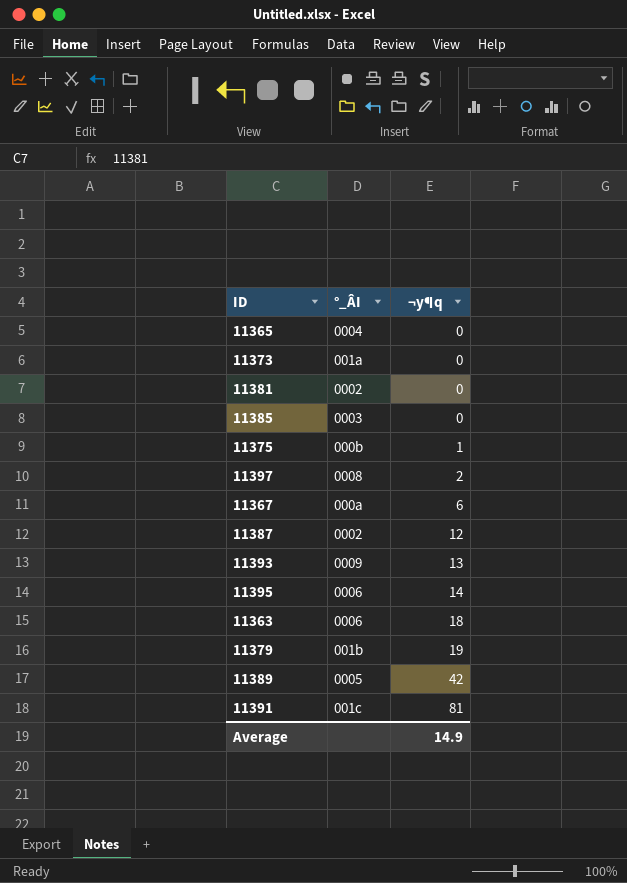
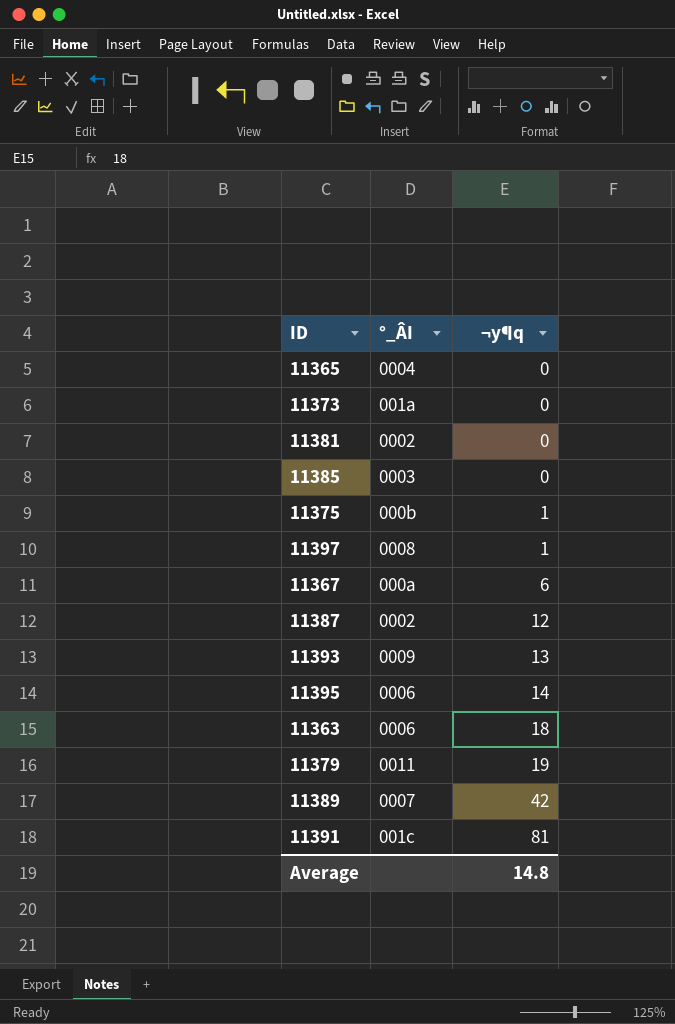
11397 | ¬y¶q: 2 -> 1
11379 | °_ÂI: 001b -> 0011
11389 | °_ÂI: 0005 -> 0007
Average | ¬y¶q: 14.9 -> 14.8

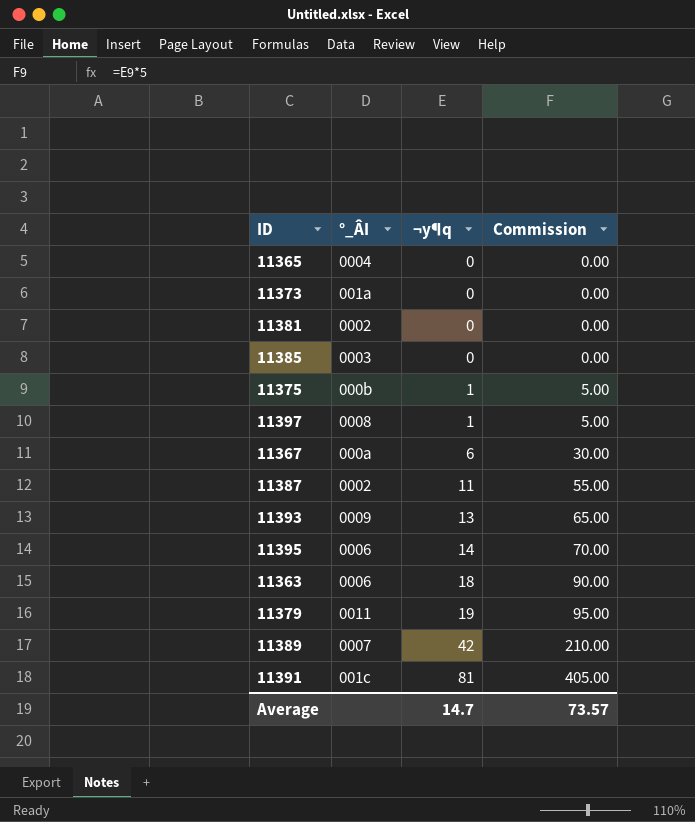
column Commission | formula: none -> [¬y¶q] * 5
11387 | ¬y¶q: 12 -> 11
Average | ¬y¶q: 14.8 -> 14.7

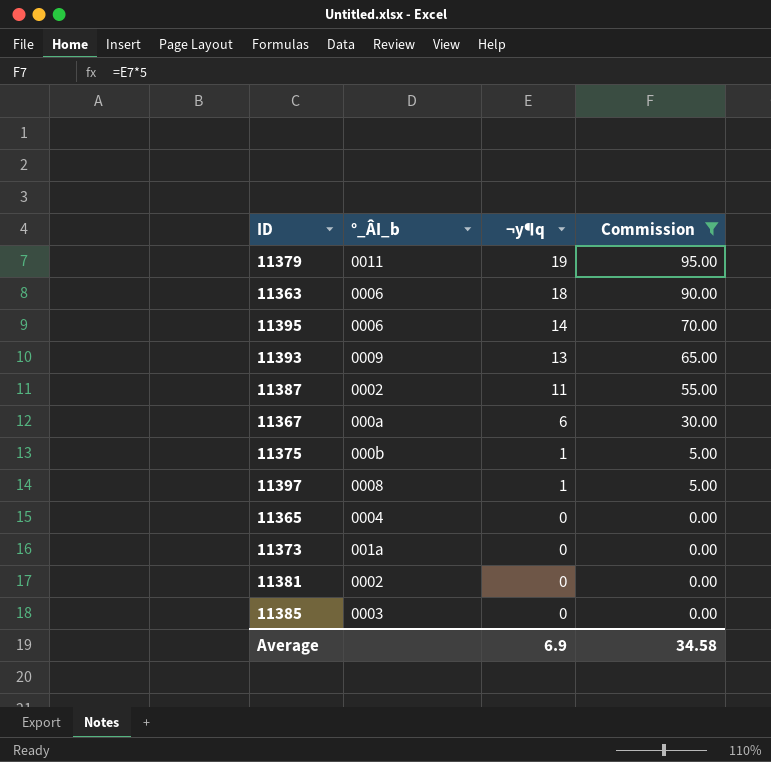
filter: none -> Commission <= 95.00
row order: ¬y¶q ascending -> ¬y¶q descending
column name: °_ÂI -> °_ÂI_b
Average | ¬y¶q: 14.7 -> 6.9
Average | Commission: 73.57 -> 34.58

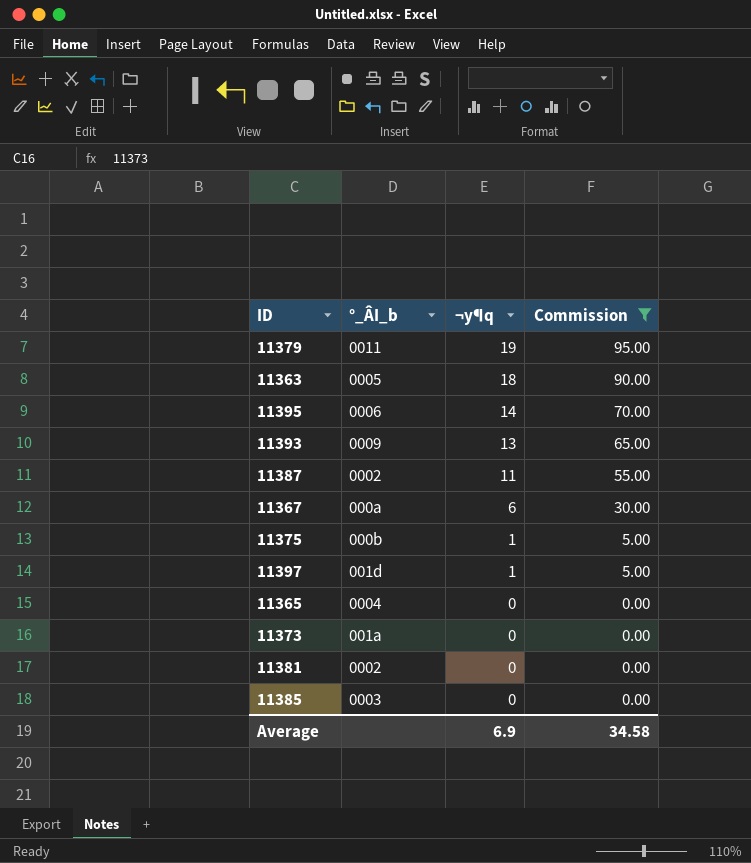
11363 | °_ÂI_b: 0006 -> 0005
11397 | °_ÂI_b: 0008 -> 001d

